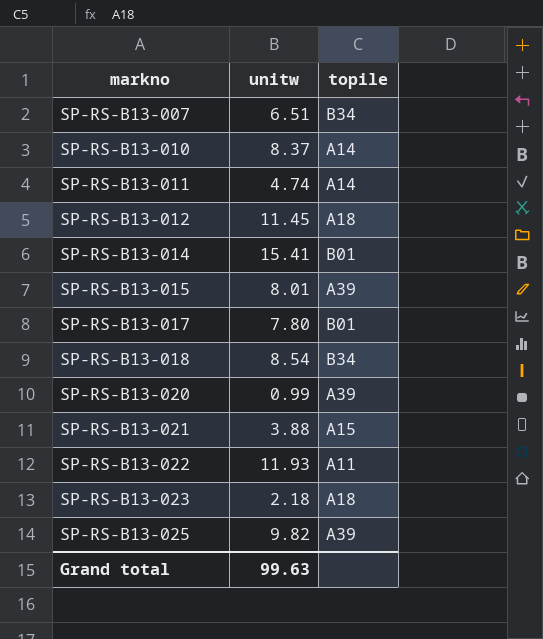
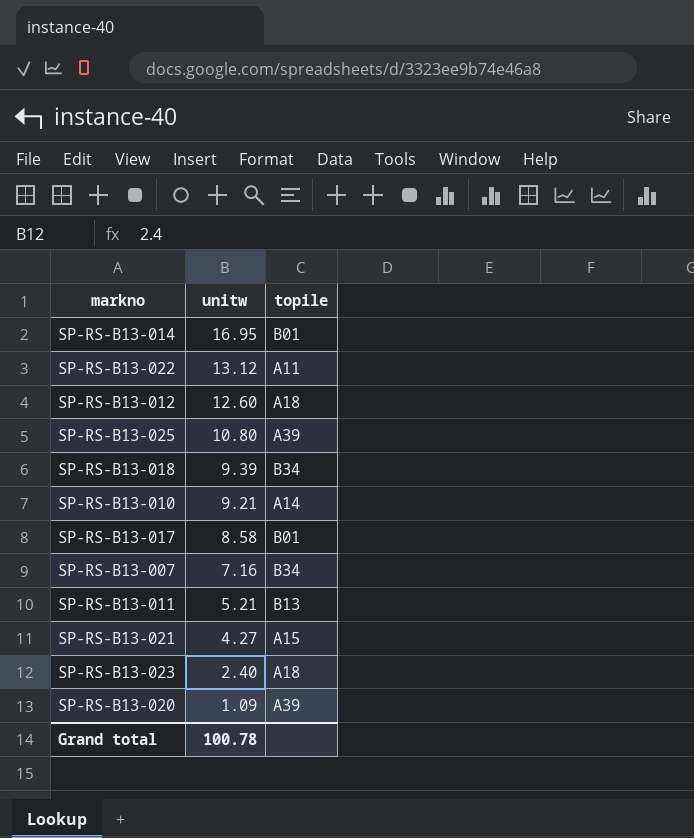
row order: markno ascending -> unitw descending
row SP-RS-B13-015: 8.01 | A39 -> none
SP-RS-B13-014 | unitw: 15.41 -> 16.95
SP-RS-B13-022 | unitw: 11.93 -> 13.12
SP-RS-B13-012 | unitw: 11.45 -> 12.60
SP-RS-B13-025 | unitw: 9.82 -> 10.80
SP-RS-B13-018 | unitw: 8.54 -> 9.39
SP-RS-B13-010 | unitw: 8.37 -> 9.21
SP-RS-B13-017 | unitw: 7.80 -> 8.58
SP-RS-B13-007 | unitw: 6.51 -> 7.16
SP-RS-B13-011 | unitw: 4.74 -> 5.21
SP-RS-B13-011 | topile: A14 -> B13
SP-RS-B13-021 | unitw: 3.88 -> 4.27
SP-RS-B13-023 | unitw: 2.18 -> 2.40
SP-RS-B13-020 | unitw: 0.99 -> 1.09
Grand total | unitw: 99.63 -> 100.78

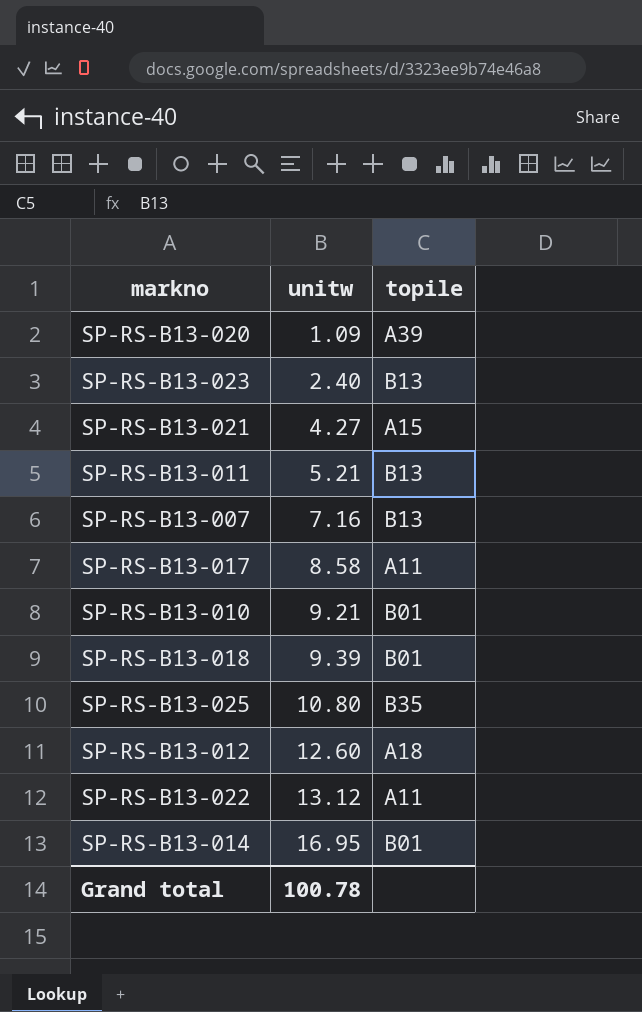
row order: unitw descending -> unitw ascending
SP-RS-B13-023 | topile: A18 -> B13
SP-RS-B13-007 | topile: B34 -> B13
SP-RS-B13-017 | topile: B01 -> A11
SP-RS-B13-010 | topile: A14 -> B01
SP-RS-B13-018 | topile: B34 -> B01
SP-RS-B13-025 | topile: A39 -> B35

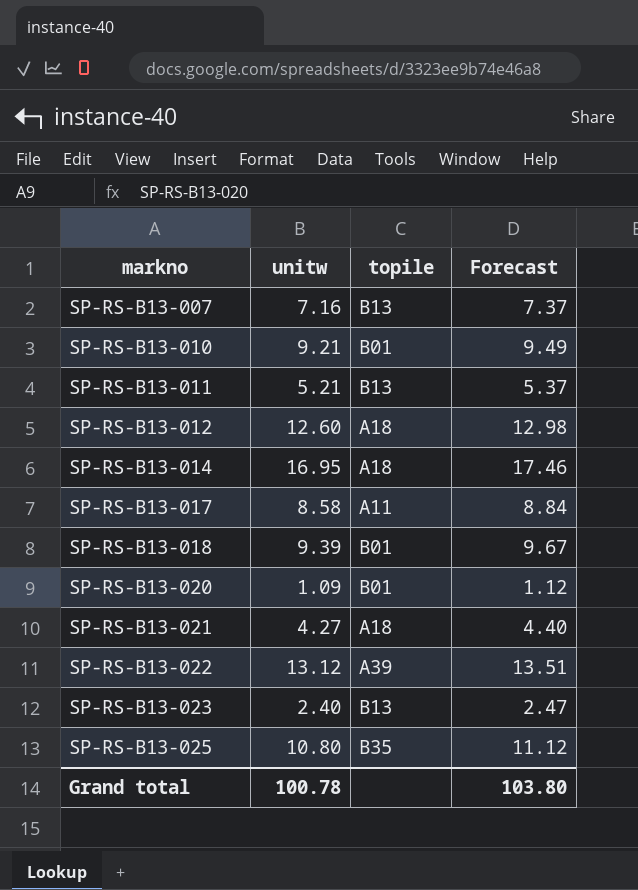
row order: unitw ascending -> markno ascending
column Forecast | formula: none -> [unitw] * 1.03
SP-RS-B13-014 | topile: B01 -> A18
SP-RS-B13-020 | topile: A39 -> B01
SP-RS-B13-021 | topile: A15 -> A18
SP-RS-B13-022 | topile: A11 -> A39

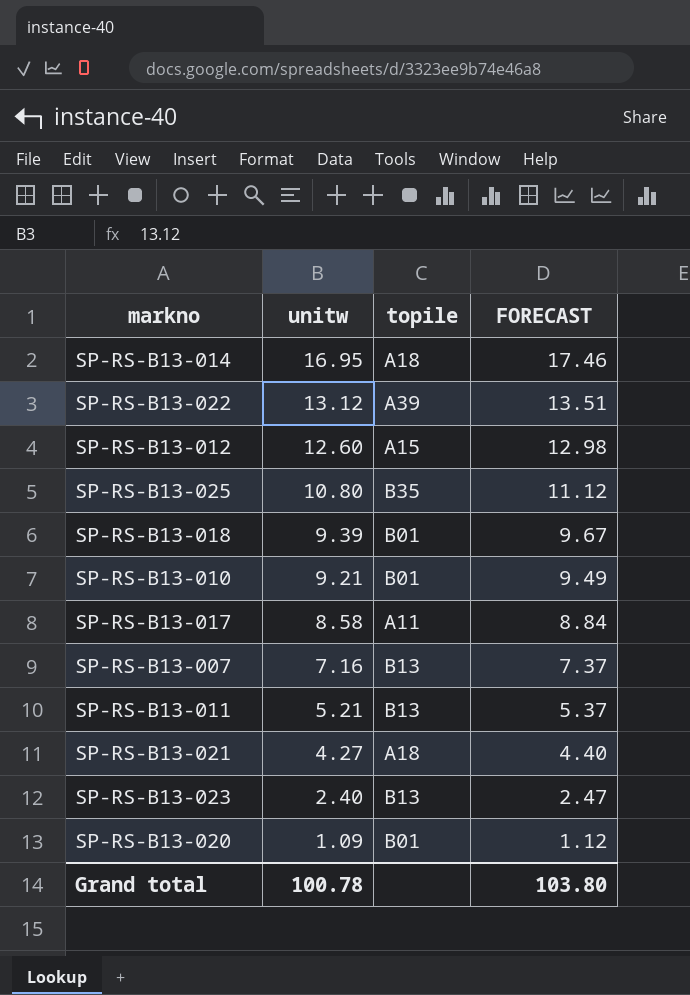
row order: markno ascending -> unitw descending
column name: Forecast -> FORECAST
SP-RS-B13-012 | topile: A18 -> A15

